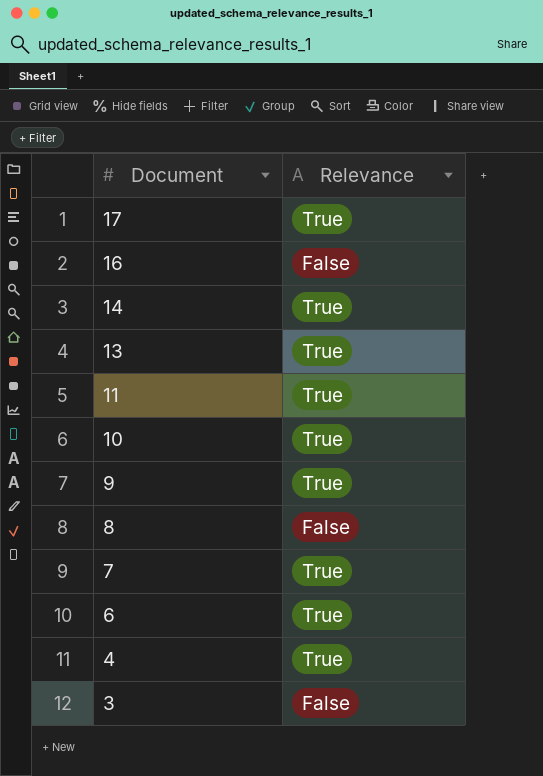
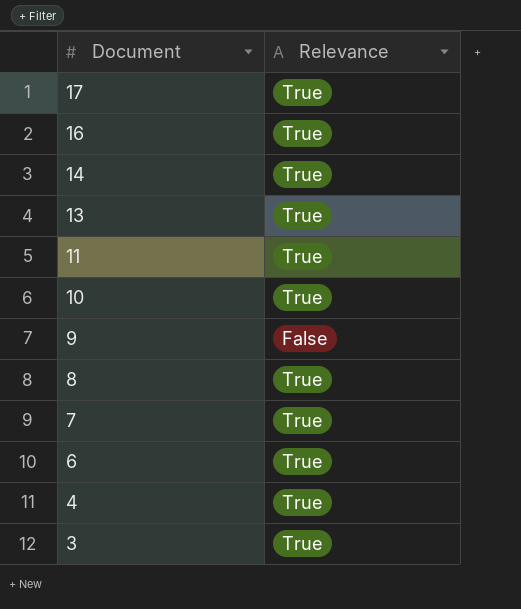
16 | Relevance: False -> True
9 | Relevance: True -> False
8 | Relevance: False -> True
3 | Relevance: False -> True

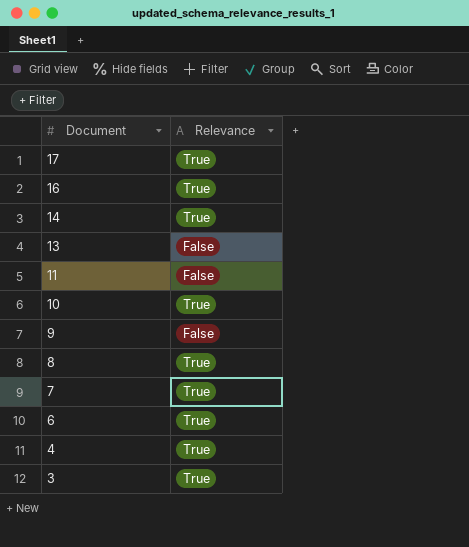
13 | Relevance: True -> False
11 | Relevance: True -> False

